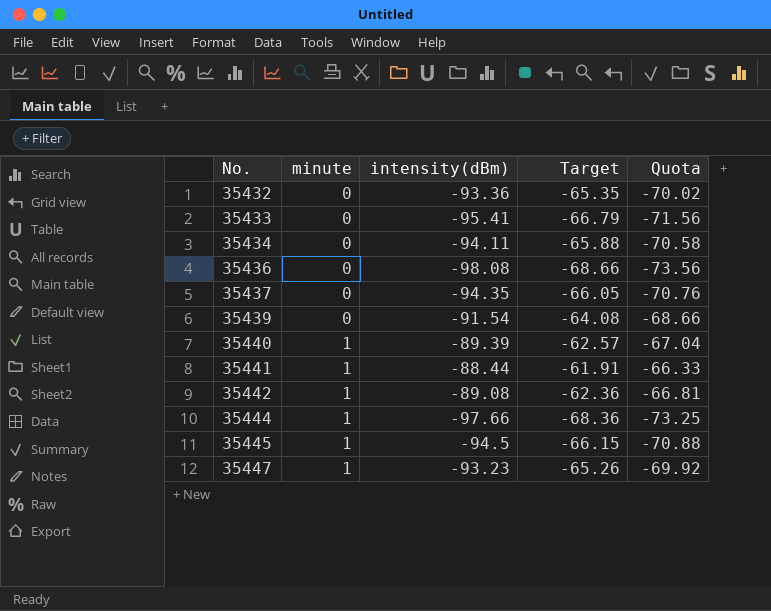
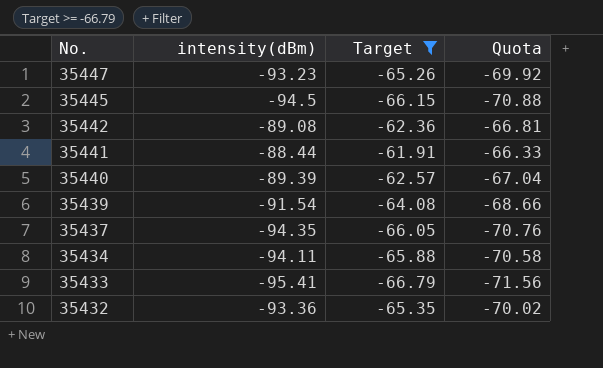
filter: none -> Target >= -66.79
row order: No. ascending -> No. descending
column minute | position: 2 -> none

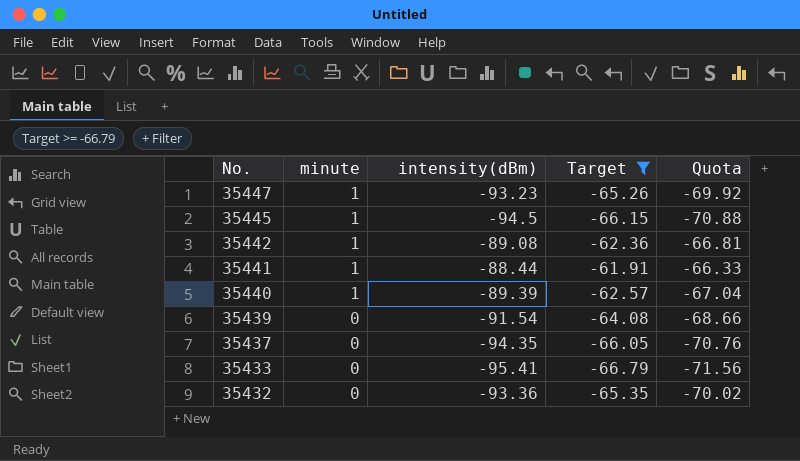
column minute | position: none -> 2
row 35434: -94.11 | -65.88 | -70.58 -> none

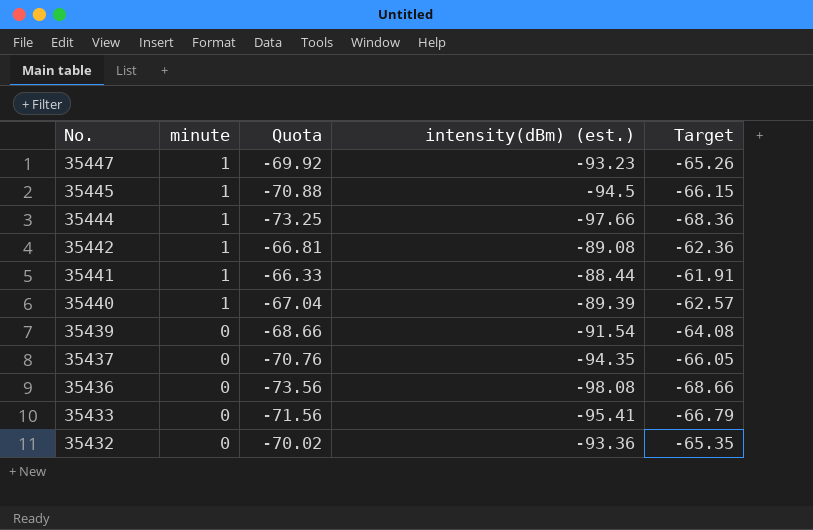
filter: Target >= -66.79 -> none
column Quota | position: 5 -> 3
column name: intensity(dBm) -> intensity(dBm) (est.)

